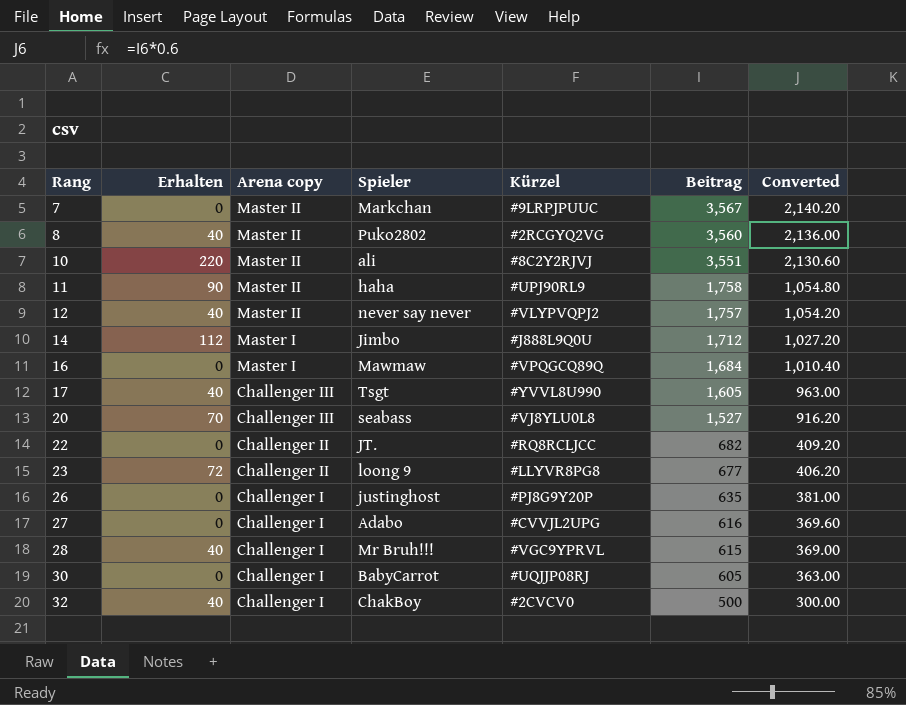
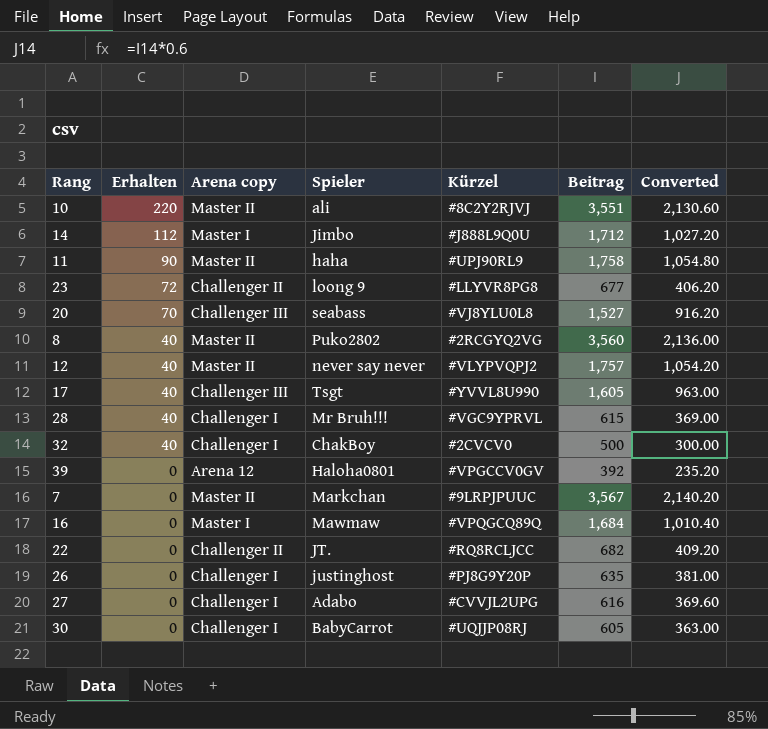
row order: Rang ascending -> Erhalten descending
row 39: none -> 0 | Arena 12 | Haloha0801 | #VPGCCV0GV | 392 | 235.20

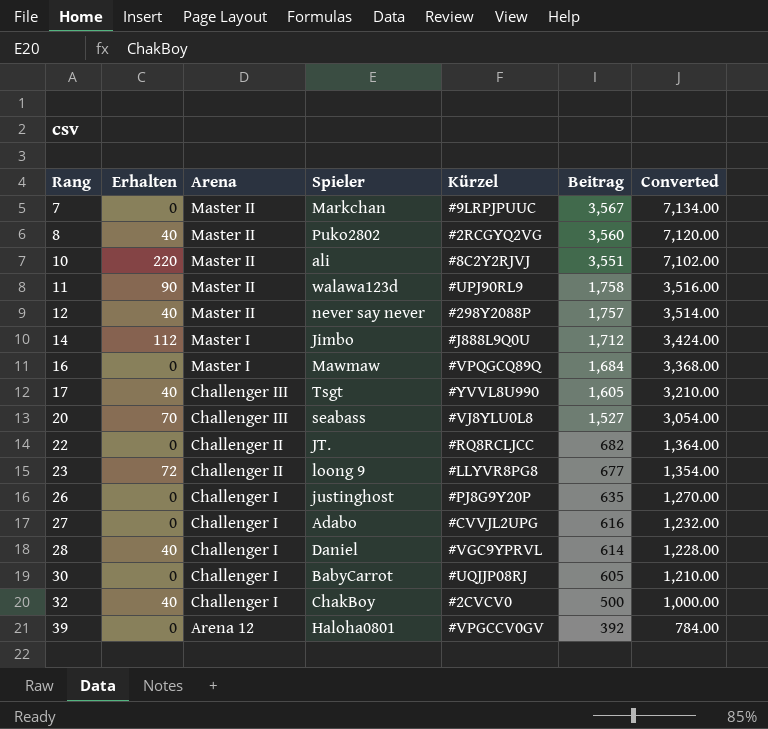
row order: Erhalten descending -> Rang ascending
column name: Arena copy -> Arena
column Converted | formula: [Beitrag] * 0.6 -> [Beitrag] * 2
11 | Spieler: haha -> walawa123d
12 | Kürzel: #VLYPVQPJ2 -> #298Y2088P
28 | Spieler: Mr Bruh!!! -> Daniel
28 | Beitrag: 615 -> 614

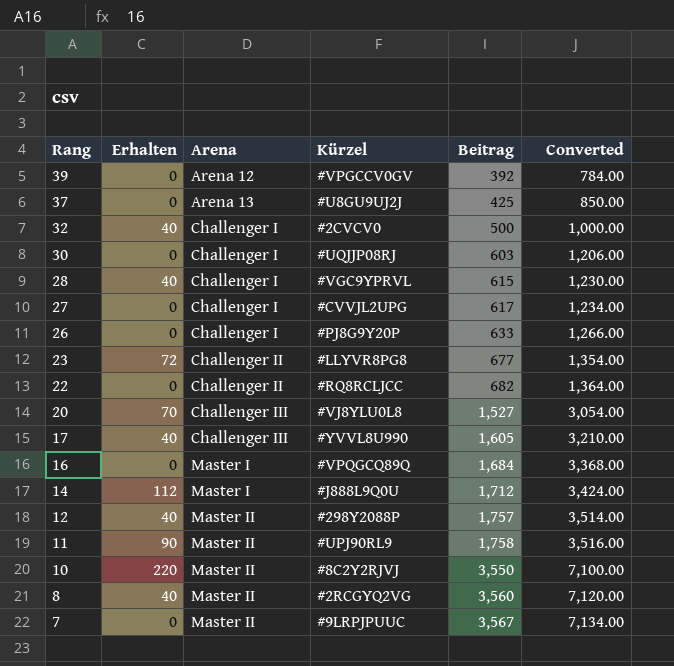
row order: Rang ascending -> Rang descending
column Spieler | position: 4 -> none
row 37: none -> 0 | Arena 13 | #U8GU9UJ2J | 425 | 850.00
30 | Beitrag: 605 -> 603
30 | Converted: 1,210.00 -> 1,206.00
28 | Beitrag: 614 -> 615
28 | Converted: 1,228.00 -> 1,230.00
27 | Beitrag: 616 -> 617
27 | Converted: 1,232.00 -> 1,234.00
26 | Beitrag: 635 -> 633
26 | Converted: 1,270.00 -> 1,266.00
10 | Beitrag: 3,551 -> 3,550
10 | Converted: 7,102.00 -> 7,100.00

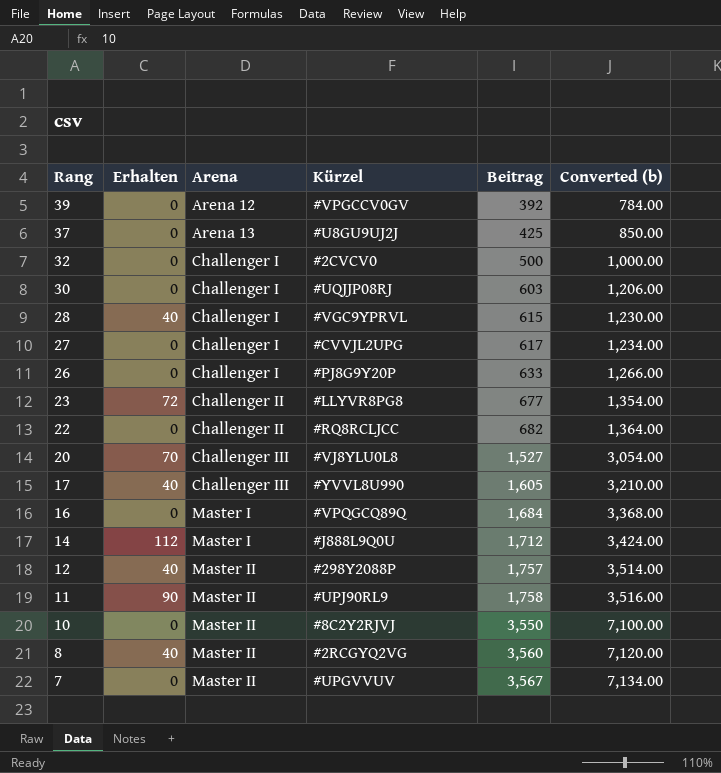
column name: Converted -> Converted (b)
32 | Erhalten: 40 -> 0
10 | Erhalten: 220 -> 0
7 | Kürzel: #9LRPJPUUC -> #UPGVVUV

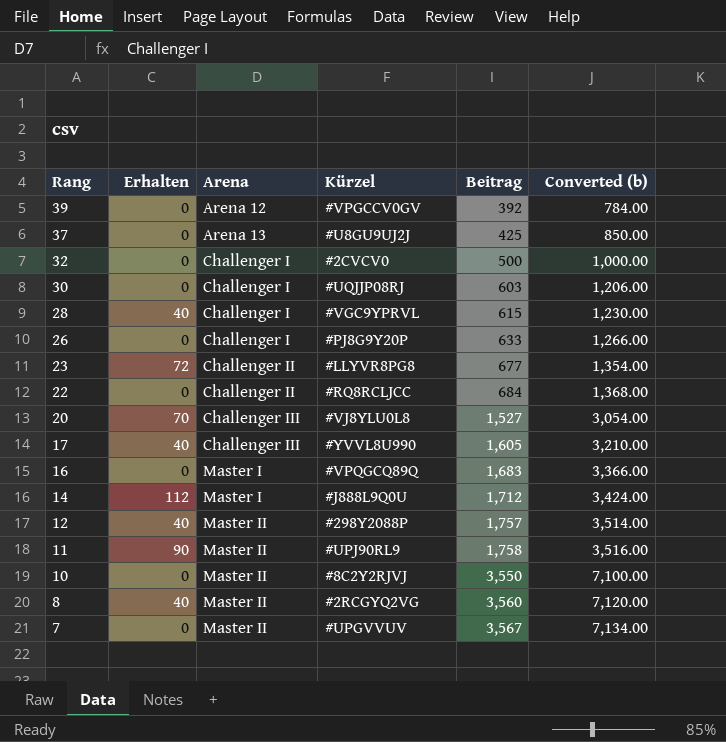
row 27: 0 | Challenger I | #CVVJL2UPG | 617 | 1,234.00 -> none
22 | Beitrag: 682 -> 684
22 | Converted (b): 1,364.00 -> 1,368.00
16 | Beitrag: 1,684 -> 1,683
16 | Converted (b): 3,368.00 -> 3,366.00

